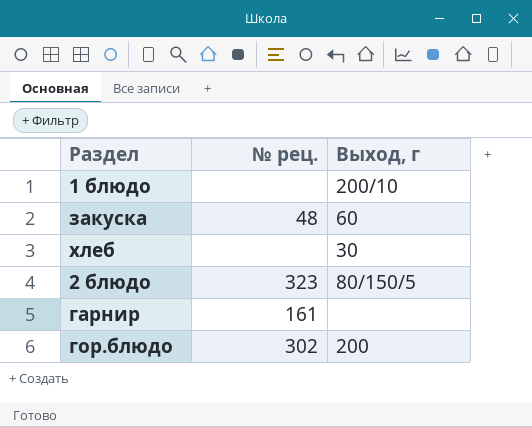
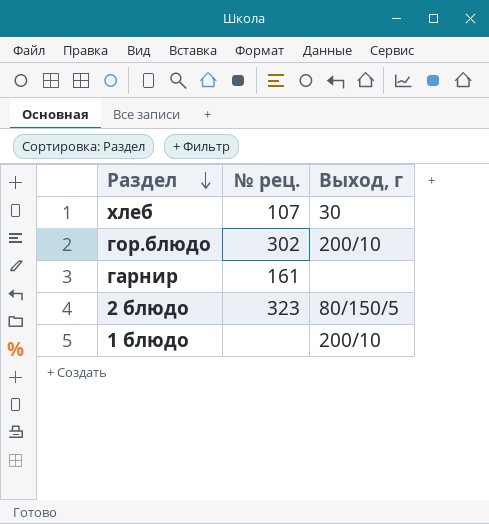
row order: none -> Раздел descending
row закуска: 48 | 60 -> none
хлеб | № рец.: none -> 107
гор.блюдо | Выход, г: 200 -> 200/10

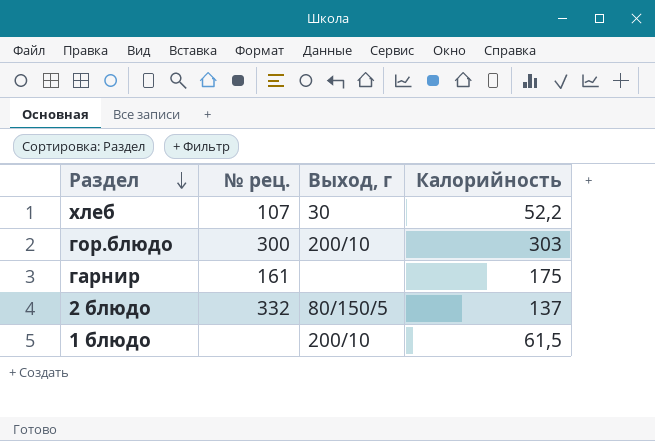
column Калорийность | position: none -> 4
гор.блюдо | № рец.: 302 -> 300
2 блюдо | № рец.: 323 -> 332

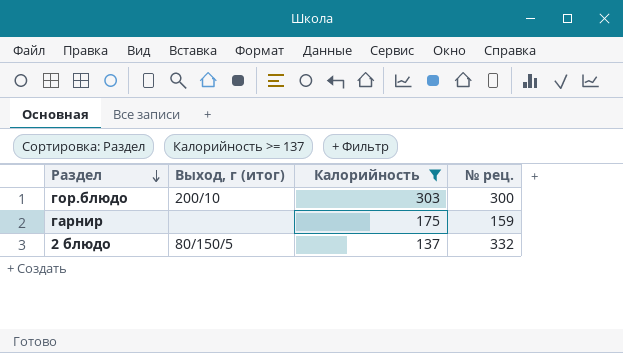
filter: none -> Калорийность >= 137
column name: Выход, г -> Выход, г (итог)
column № рец. | position: 2 -> 4
гарнир | № рец.: 161 -> 159

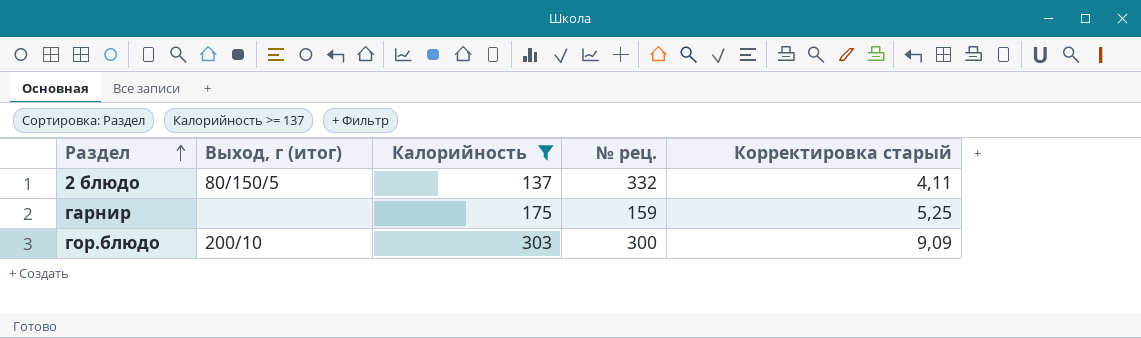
row order: Раздел descending -> Раздел ascending
column Корректировка старый | formula: none -> [Калорийность] * 0,03

